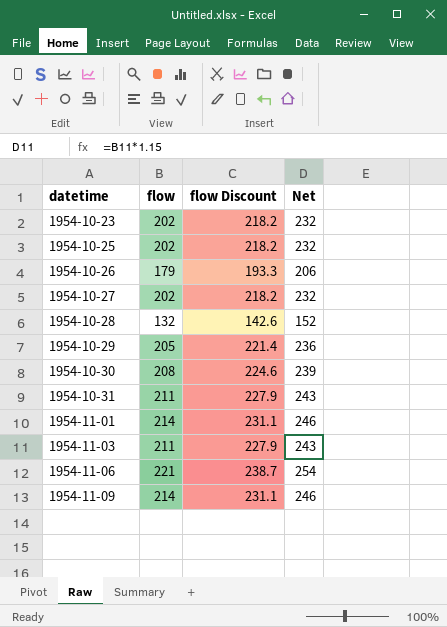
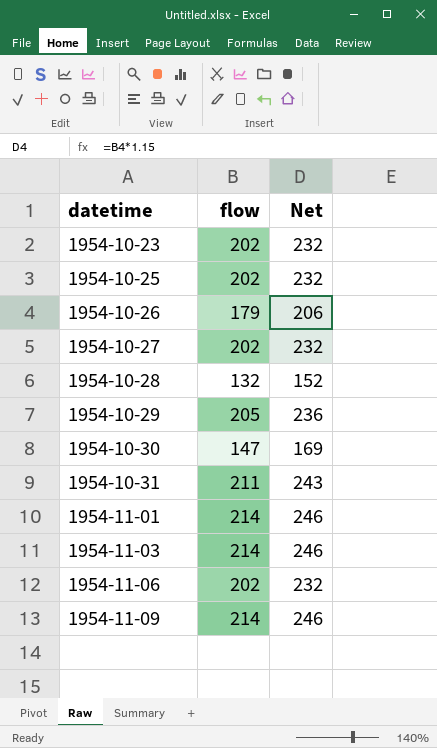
column flow Discount | formula: [flow] * 1.08 -> none
1954-10-30 | flow: 208 -> 147
1954-10-30 | Net: 239 -> 169
1954-11-03 | flow: 211 -> 214
1954-11-03 | Net: 243 -> 246
1954-11-06 | flow: 221 -> 202
1954-11-06 | Net: 254 -> 232

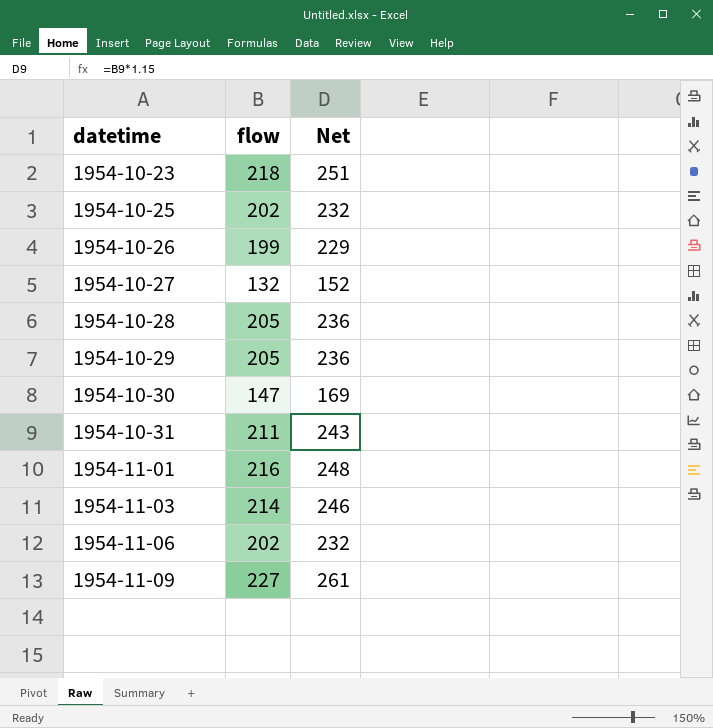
1954-10-23 | flow: 202 -> 218
1954-10-23 | Net: 232 -> 251
1954-10-26 | flow: 179 -> 199
1954-10-26 | Net: 206 -> 229
1954-10-27 | flow: 202 -> 132
1954-10-27 | Net: 232 -> 152
1954-10-28 | flow: 132 -> 205
1954-10-28 | Net: 152 -> 236
1954-11-01 | flow: 214 -> 216
1954-11-01 | Net: 246 -> 248
1954-11-09 | flow: 214 -> 227
1954-11-09 | Net: 246 -> 261

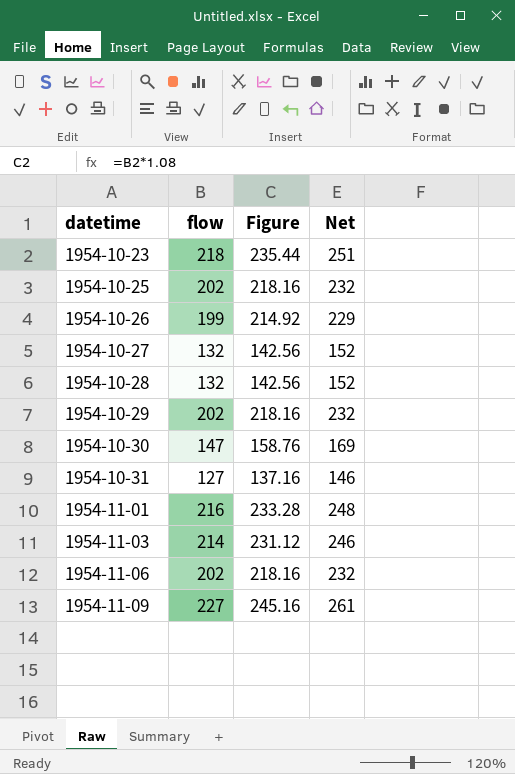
column Figure | formula: none -> [flow] * 1.08
1954-10-28 | flow: 205 -> 132
1954-10-28 | Net: 236 -> 152
1954-10-29 | flow: 205 -> 202
1954-10-29 | Net: 236 -> 232
1954-10-31 | flow: 211 -> 127
1954-10-31 | Net: 243 -> 146

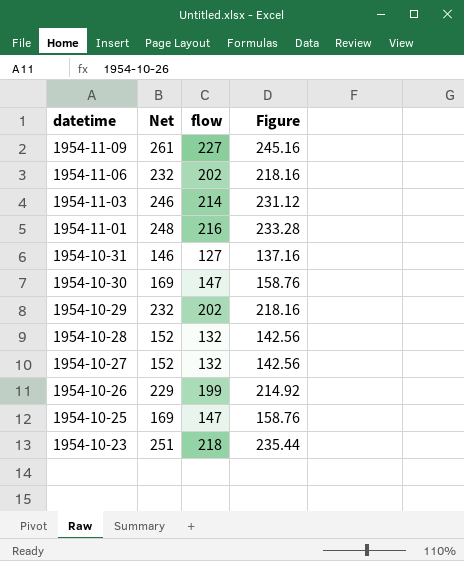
row order: datetime ascending -> datetime descending
column Net | position: 4 -> 2
1954-10-25 | Net: 232 -> 169
1954-10-25 | flow: 202 -> 147
1954-10-25 | Figure: 218.16 -> 158.76

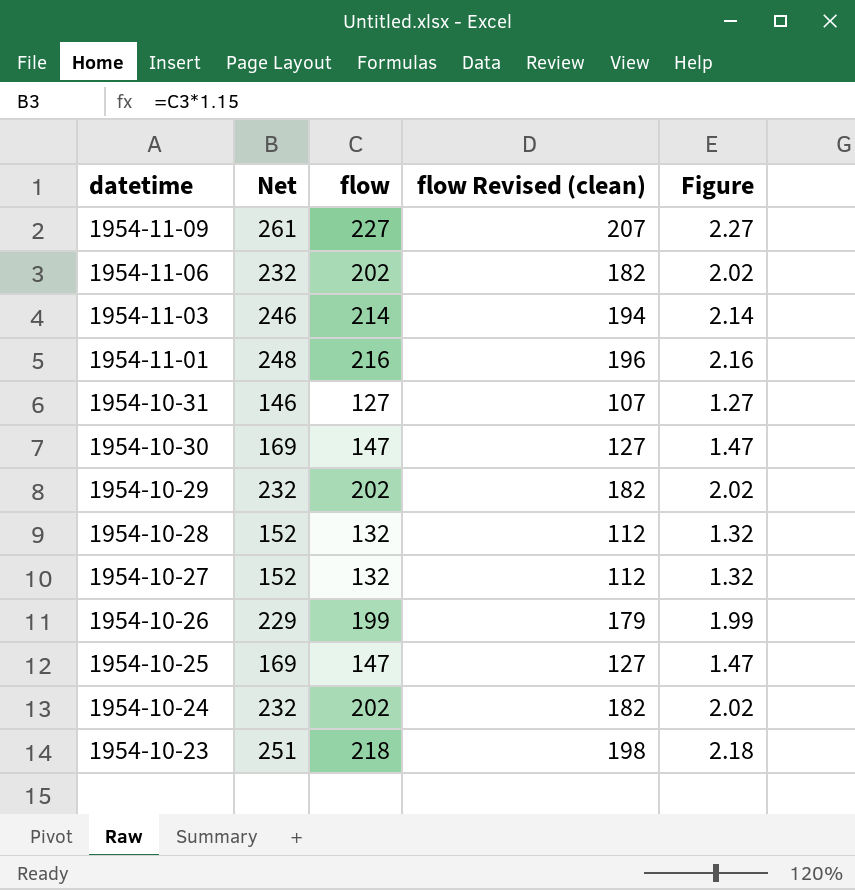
column flow Revised (clean) | formula: none -> [flow] - 20
column Figure | formula: [flow] * 1.08 -> [flow] * 0.01
row 1954-10-24: none -> 232 | 202 | 182 | 2.02

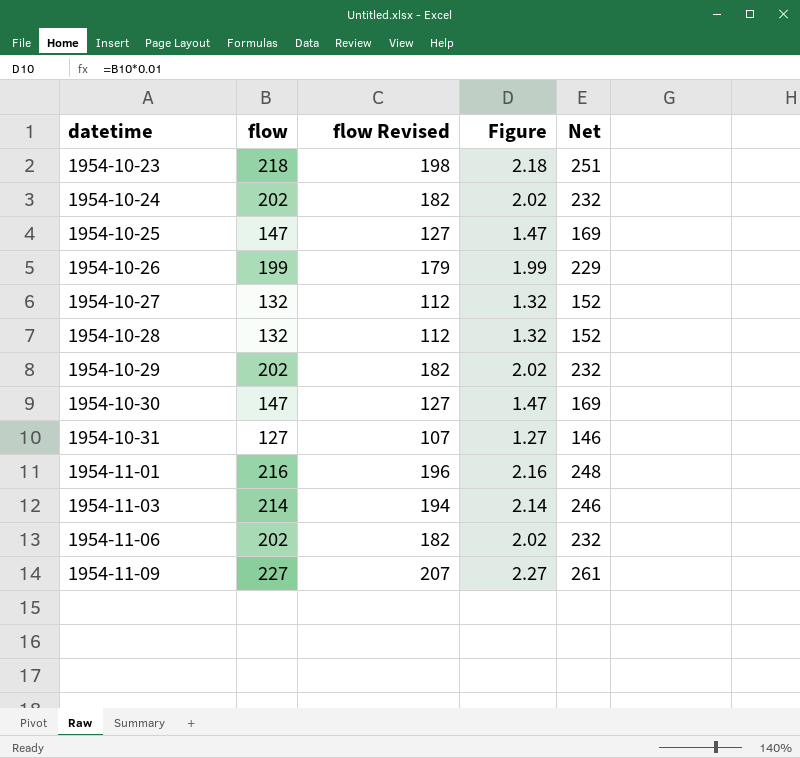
row order: datetime descending -> datetime ascending
column name: flow Revised (clean) -> flow Revised
column Net | position: 2 -> 5

